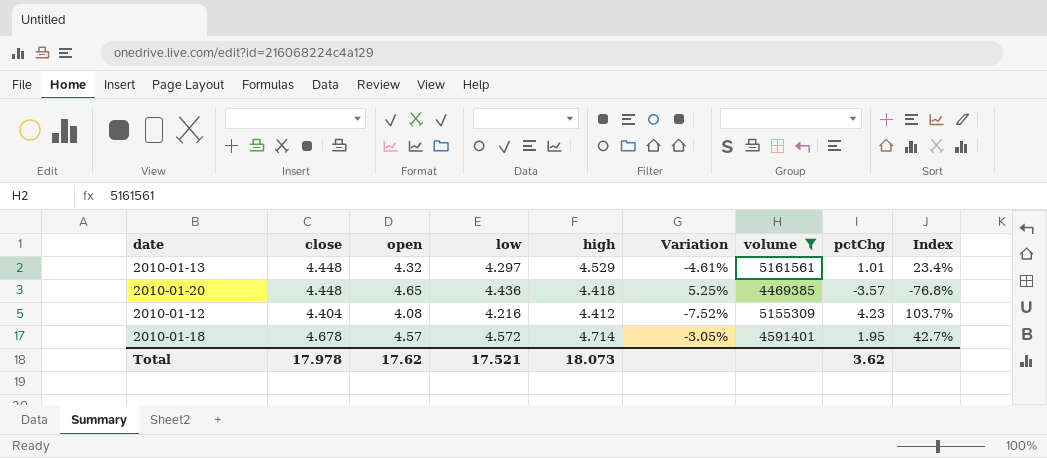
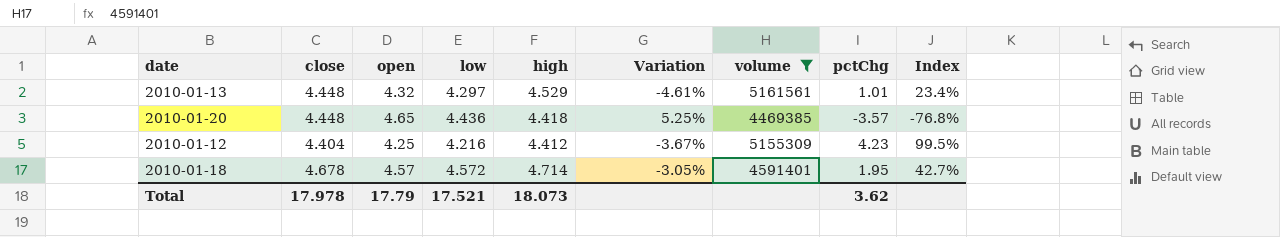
2010-01-12 | open: 4.08 -> 4.25
2010-01-12 | Variation: -7.52% -> -3.67%
2010-01-12 | Index: 103.7% -> 99.5%
Total | open: 17.62 -> 17.79

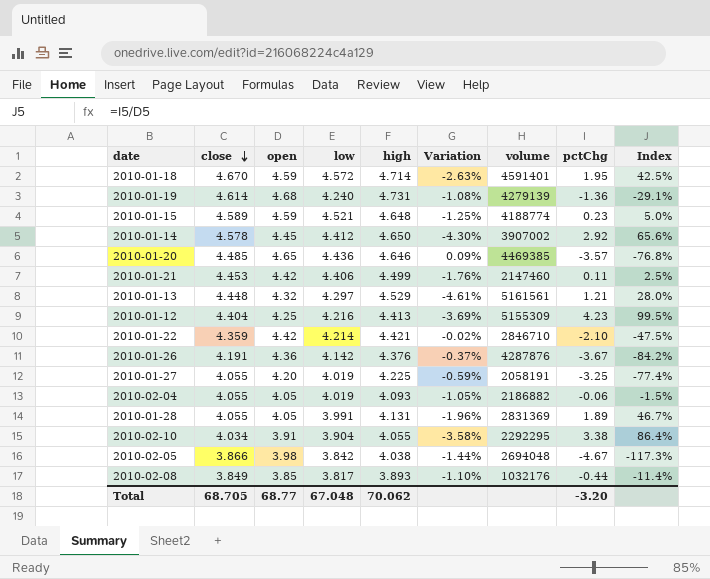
filter: volume >= 4469385 -> none
row order: none -> close descending
2010-01-18 | close: 4.678 -> 4.670
2010-01-18 | open: 4.57 -> 4.59
2010-01-18 | Variation: -3.05% -> -2.63%
2010-01-18 | Index: 42.7% -> 42.5%
2010-01-20 | close: 4.448 -> 4.485
2010-01-20 | high: 4.418 -> 4.646
2010-01-20 | Variation: 5.25% -> 0.09%
2010-01-13 | pctChg: 1.01 -> 1.21
2010-01-13 | Index: 23.4% -> 28.0%
2010-01-12 | high: 4.412 -> 4.413
2010-01-12 | Variation: -3.67% -> -3.69%
Total | close: 17.978 -> 68.705
Total | open: 17.79 -> 68.77
Total | low: 17.521 -> 67.048
Total | high: 18.073 -> 70.062
Total | pctChg: 3.62 -> -3.20

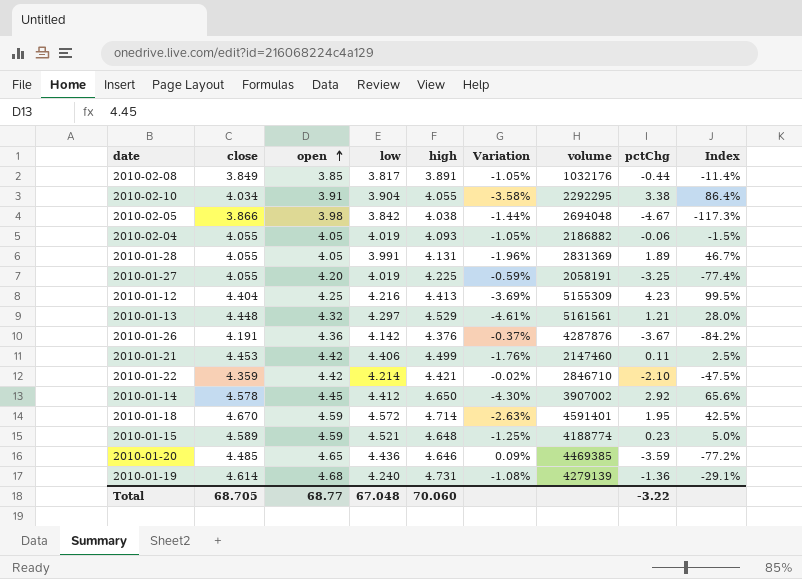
row order: close descending -> open ascending
2010-02-08 | high: 3.893 -> 3.891
2010-02-08 | Variation: -1.10% -> -1.05%
2010-01-20 | pctChg: -3.57 -> -3.59
2010-01-20 | Index: -76.8% -> -77.2%
Total | high: 70.062 -> 70.060
Total | pctChg: -3.20 -> -3.22

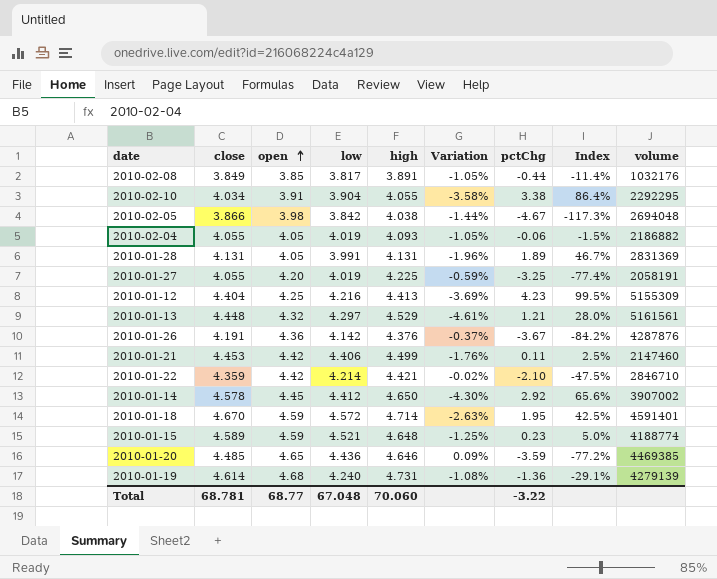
column volume | position: 7 -> 9
2010-01-28 | close: 4.055 -> 4.131
Total | close: 68.705 -> 68.781

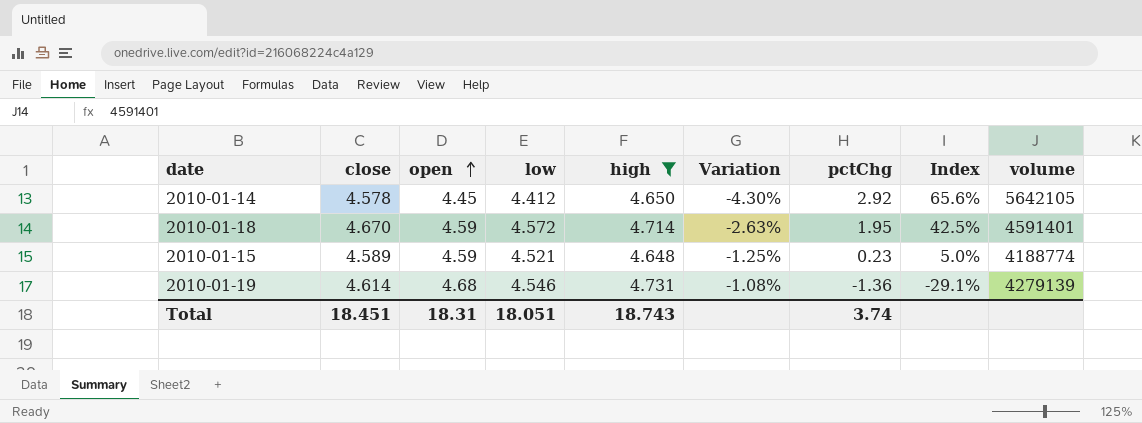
filter: none -> high >= 4.648
2010-01-14 | volume: 3907002 -> 5642105
2010-01-19 | low: 4.240 -> 4.546
Total | close: 68.781 -> 18.451
Total | open: 68.77 -> 18.31
Total | low: 67.048 -> 18.051
Total | high: 70.060 -> 18.743
Total | pctChg: -3.22 -> 3.74

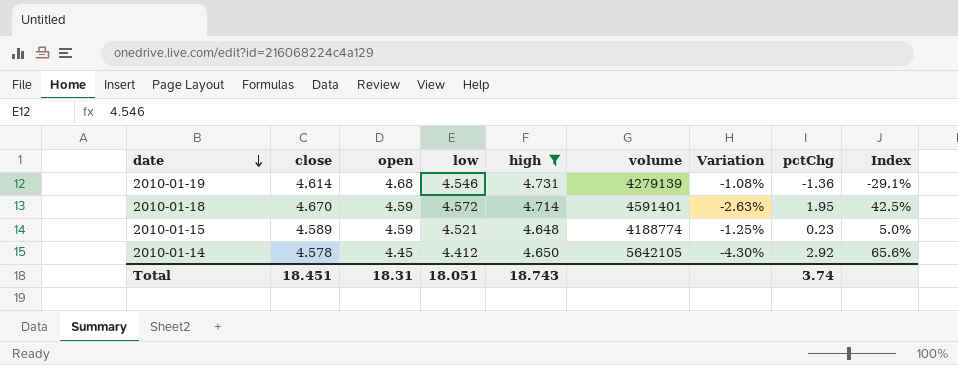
row order: open ascending -> date descending
column volume | position: 9 -> 6

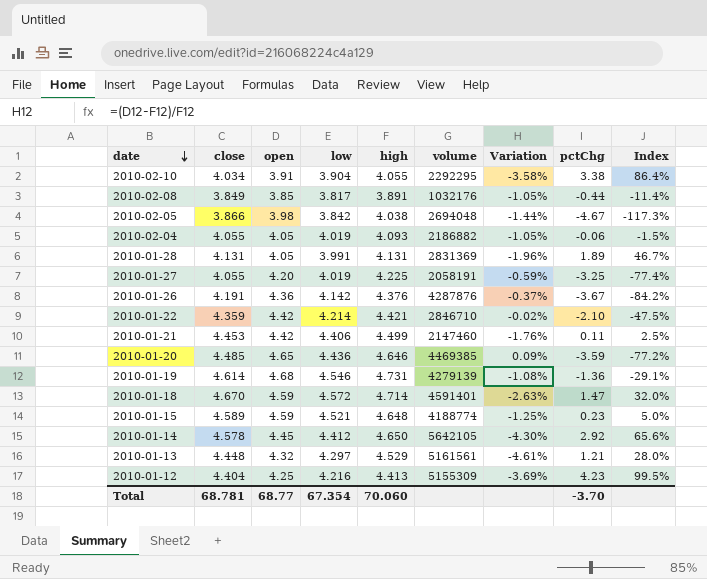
filter: high >= 4.648 -> none
2010-01-18 | pctChg: 1.95 -> 1.47
2010-01-18 | Index: 42.5% -> 32.0%
Total | close: 18.451 -> 68.781
Total | open: 18.31 -> 68.77
Total | low: 18.051 -> 67.354
Total | high: 18.743 -> 70.060
Total | pctChg: 3.74 -> -3.70

